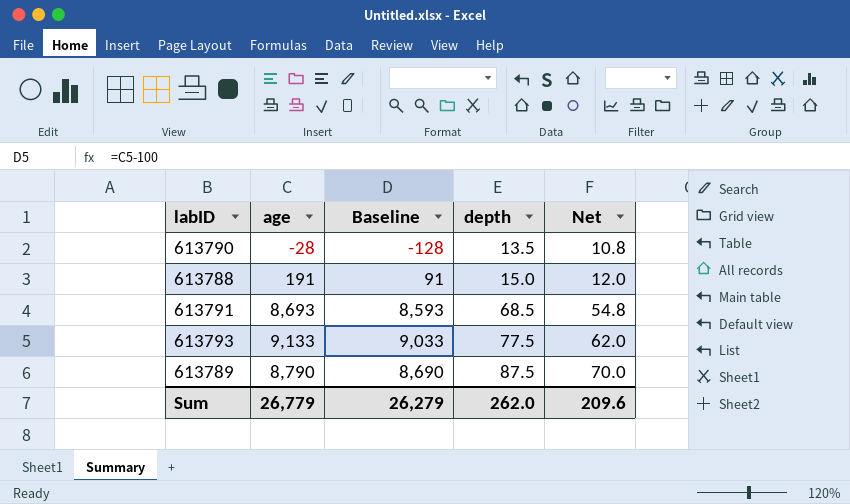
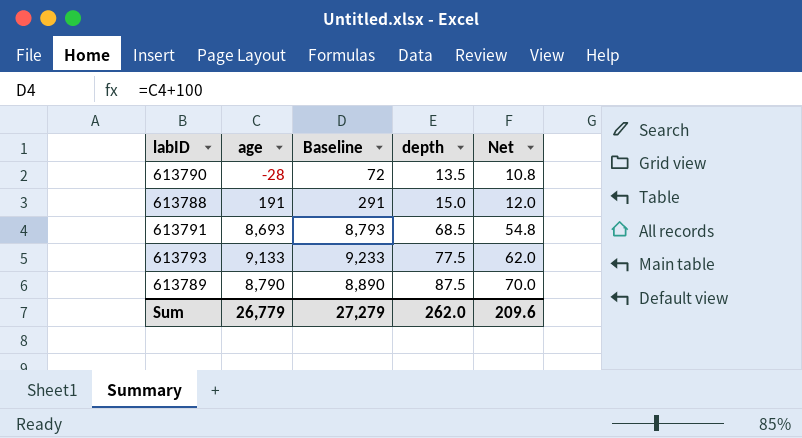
column Baseline | formula: [age] - 100 -> [age] + 100
Sum | Baseline: 26,279 -> 27,279

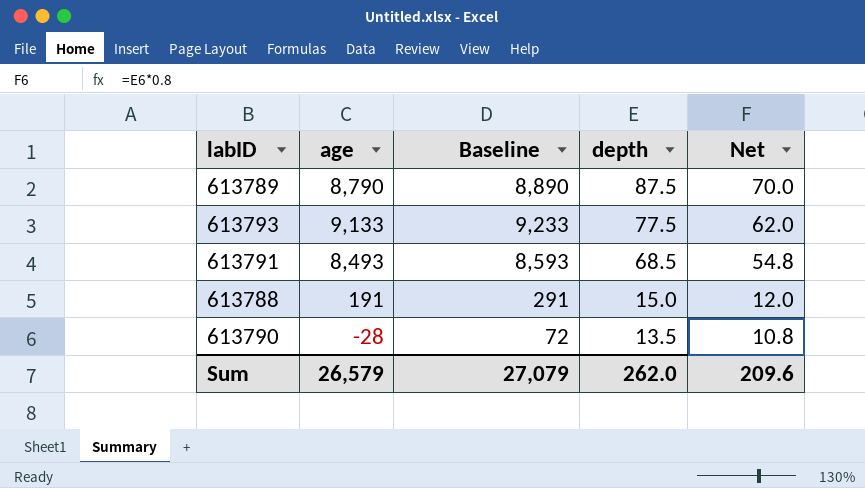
row order: depth ascending -> depth descending
613791 | age: 8,693 -> 8,493
613791 | Baseline: 8,793 -> 8,593
Sum | age: 26,779 -> 26,579
Sum | Baseline: 27,279 -> 27,079

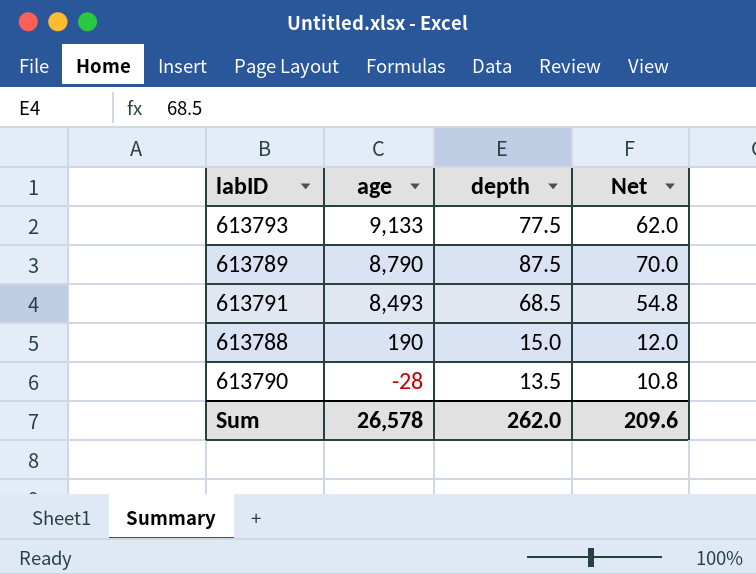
row order: depth descending -> age descending
column Baseline | formula: [age] + 100 -> none
613788 | age: 191 -> 190
Sum | age: 26,579 -> 26,578

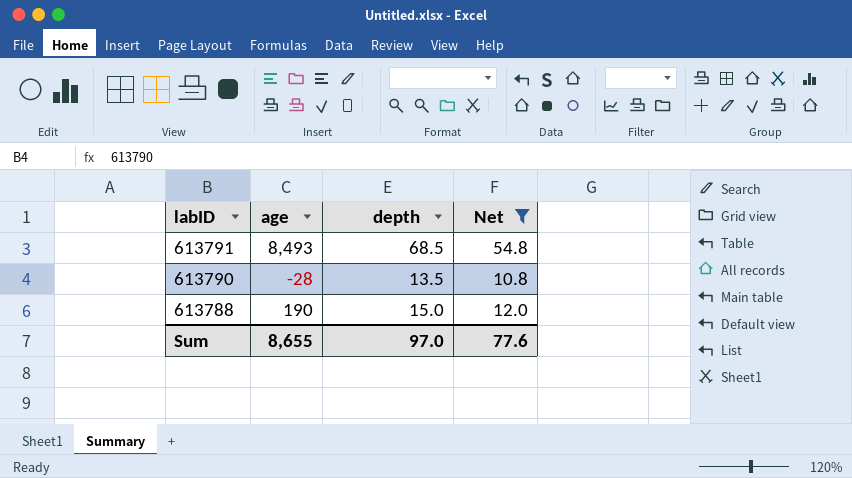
filter: none -> Net <= 54.8
row order: age descending -> labID descending
Sum | age: 26,578 -> 8,655
Sum | depth: 262.0 -> 97.0
Sum | Net: 209.6 -> 77.6

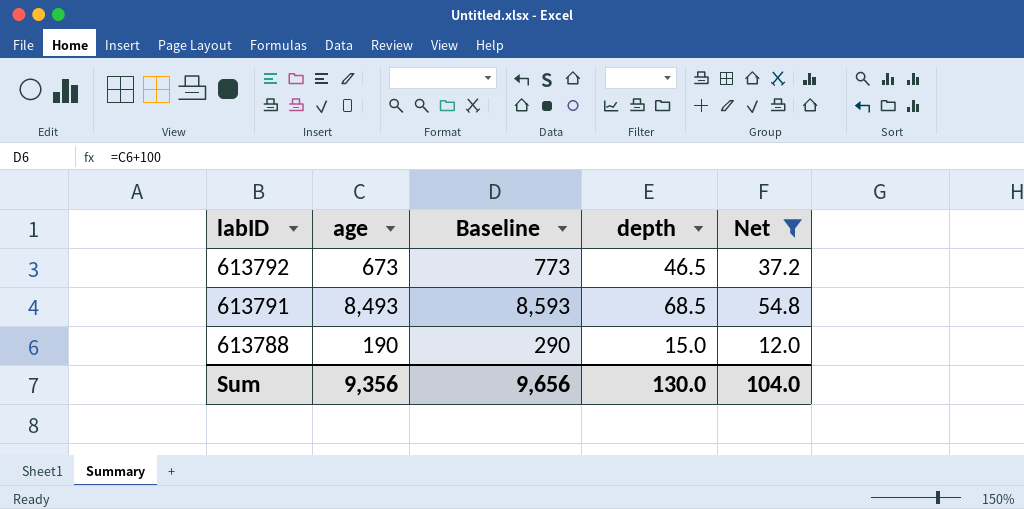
column Baseline | formula: none -> [age] + 100
row 613790: -28 | 13.5 | 10.8 -> none
row 613792: none -> 673 | 773 | 46.5 | 37.2
Sum | age: 8,655 -> 9,356
Sum | depth: 97.0 -> 130.0
Sum | Net: 77.6 -> 104.0

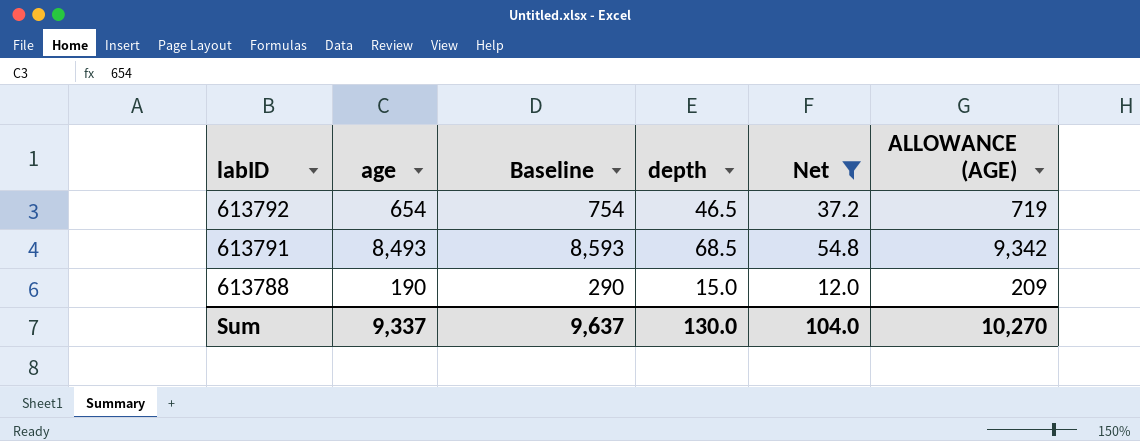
column ALLOWANCE (AGE) | formula: none -> [age] * 1.1
613792 | age: 673 -> 654
613792 | Baseline: 773 -> 754
Sum | age: 9,356 -> 9,337
Sum | Baseline: 9,656 -> 9,637

